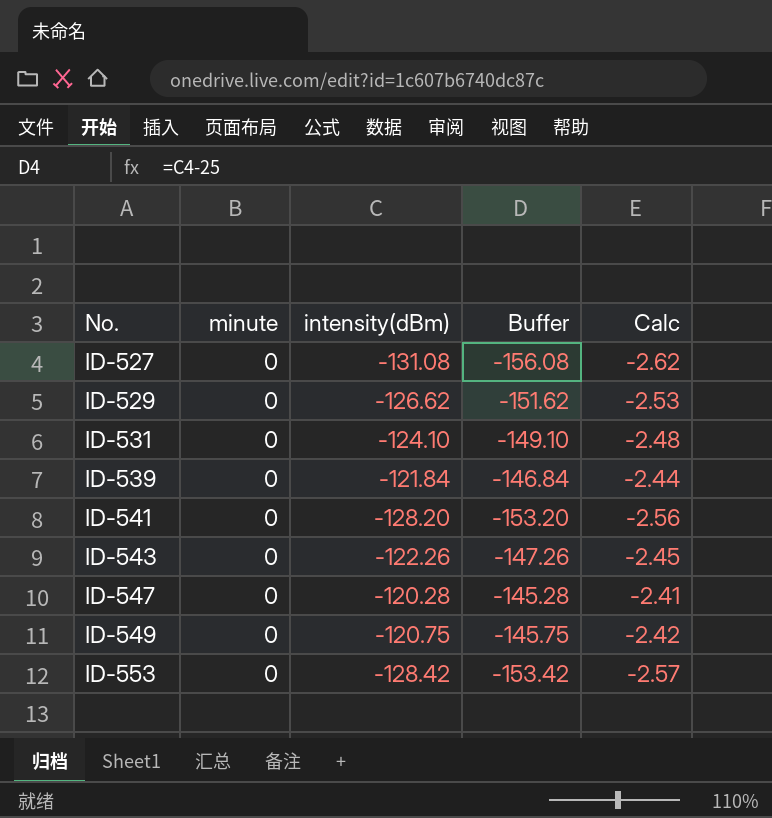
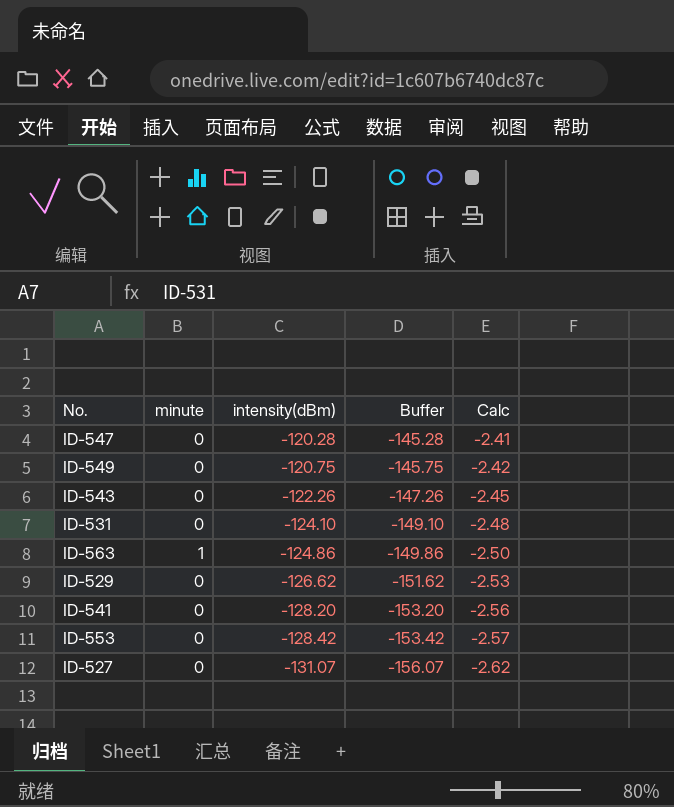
row order: No. ascending -> intensity(dBm) descending
row ID-539: 0 | -121.84 | -146.84 | -2.44 -> none
row ID-563: none -> 1 | -124.86 | -149.86 | -2.50
ID-527 | intensity(dBm): -131.08 -> -131.07
ID-527 | Buffer: -156.08 -> -156.07

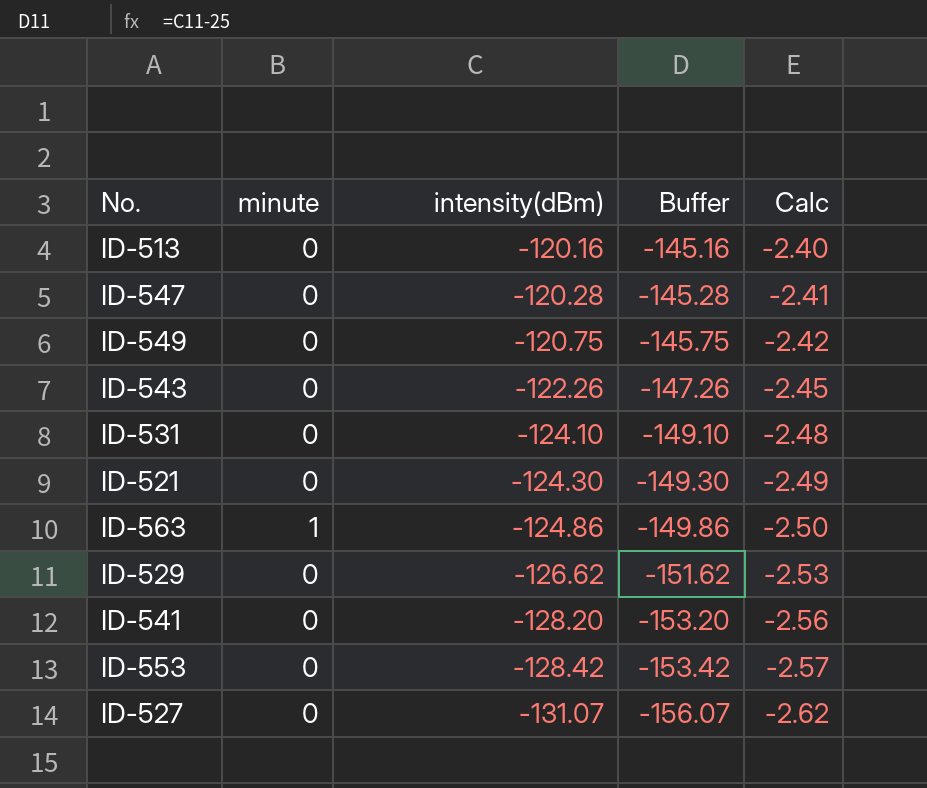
row ID-513: none -> 0 | -120.16 | -145.16 | -2.40
row ID-521: none -> 0 | -124.30 | -149.30 | -2.49

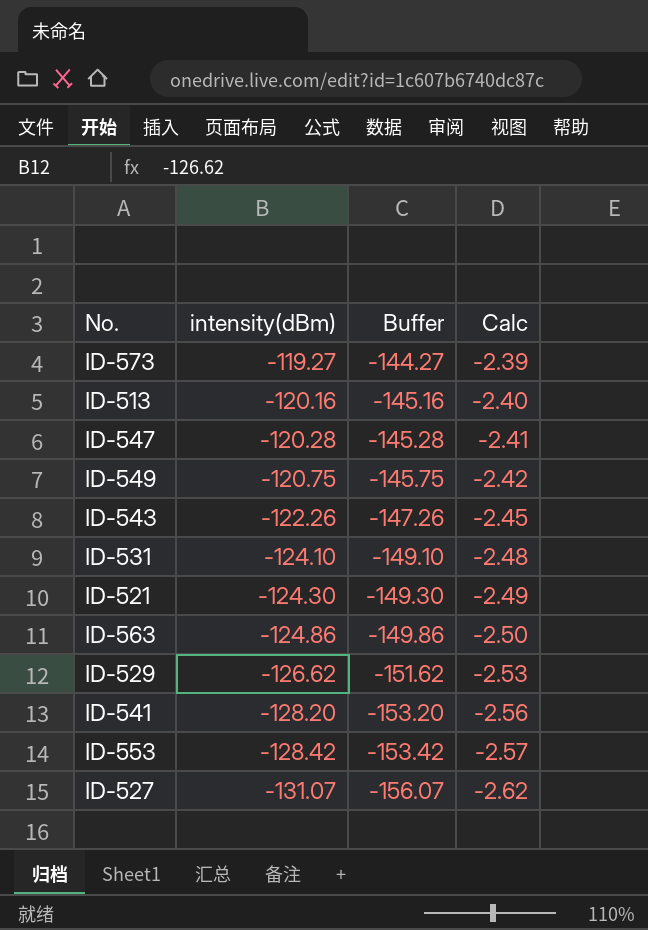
column minute | position: 2 -> none
row ID-573: none -> -119.27 | -144.27 | -2.39

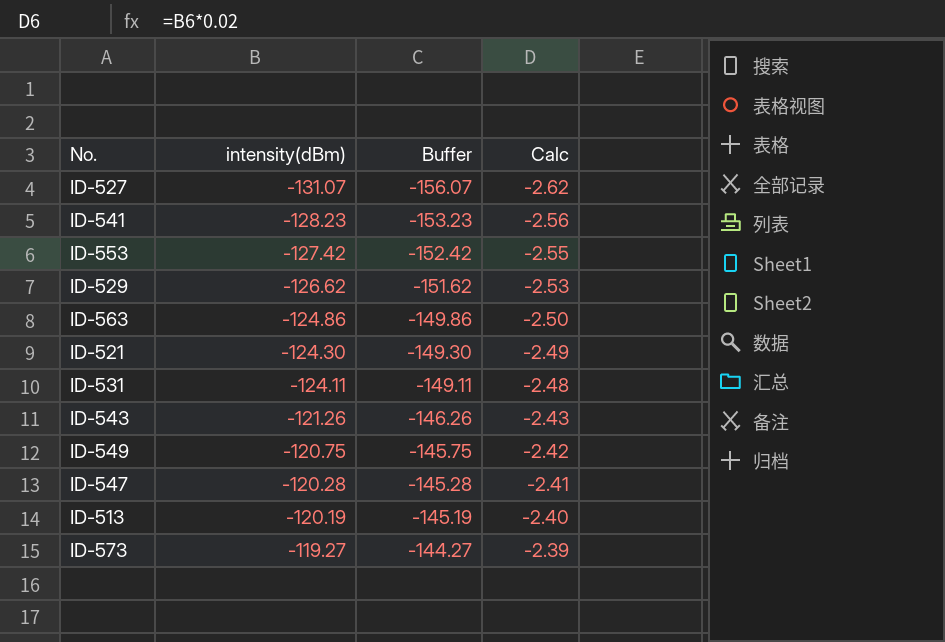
row order: intensity(dBm) descending -> intensity(dBm) ascending
ID-541 | intensity(dBm): -128.20 -> -128.23
ID-541 | Buffer: -153.20 -> -153.23
ID-553 | intensity(dBm): -128.42 -> -127.42
ID-553 | Buffer: -153.42 -> -152.42
ID-553 | Calc: -2.57 -> -2.55
ID-531 | intensity(dBm): -124.10 -> -124.11
ID-531 | Buffer: -149.10 -> -149.11
ID-543 | intensity(dBm): -122.26 -> -121.26
ID-543 | Buffer: -147.26 -> -146.26
ID-543 | Calc: -2.45 -> -2.43
ID-513 | intensity(dBm): -120.16 -> -120.19
ID-513 | Buffer: -145.16 -> -145.19

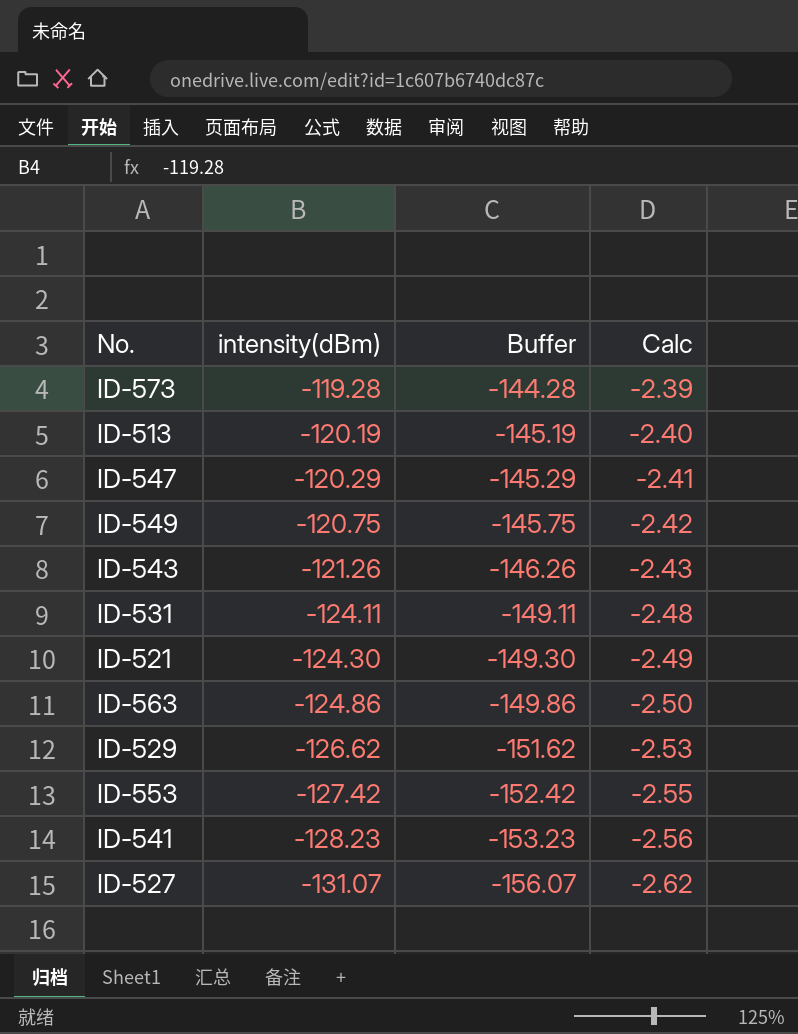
row order: intensity(dBm) ascending -> intensity(dBm) descending
ID-573 | intensity(dBm): -119.27 -> -119.28
ID-573 | Buffer: -144.27 -> -144.28
ID-547 | intensity(dBm): -120.28 -> -120.29
ID-547 | Buffer: -145.28 -> -145.29

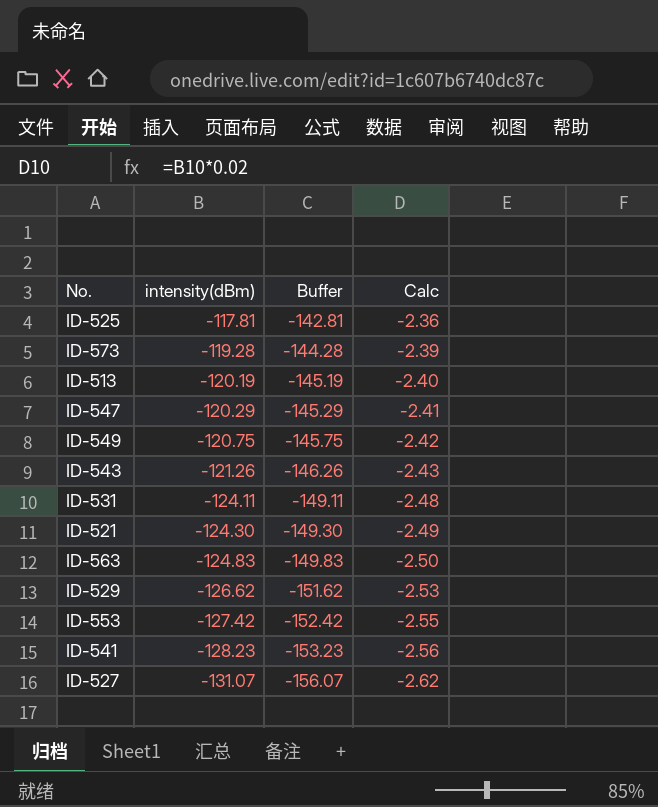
row ID-525: none -> -117.81 | -142.81 | -2.36
ID-563 | intensity(dBm): -124.86 -> -124.83
ID-563 | Buffer: -149.86 -> -149.83

